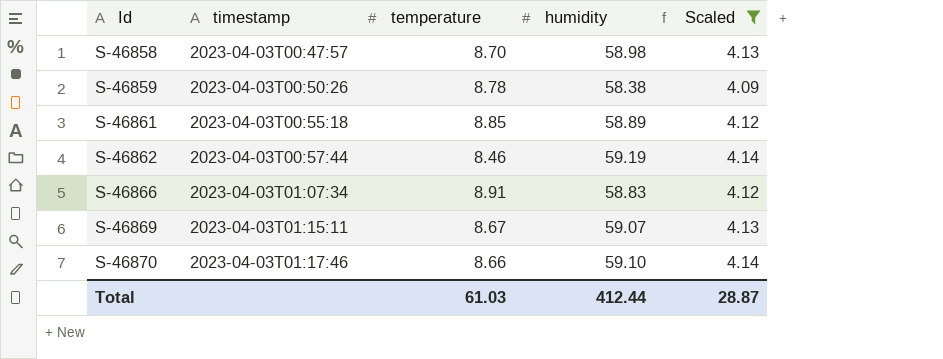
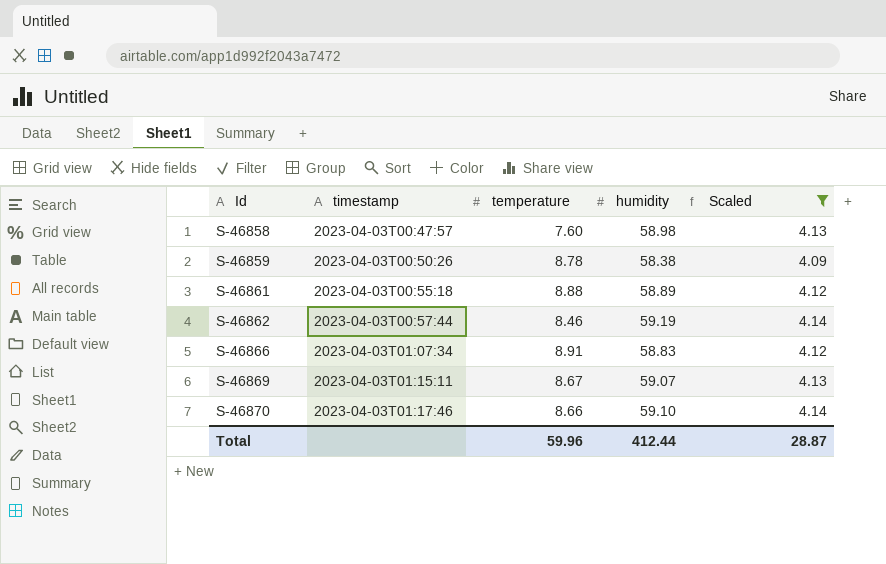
S-46858 | temperature: 8.70 -> 7.60
S-46861 | temperature: 8.85 -> 8.88
Total | temperature: 61.03 -> 59.96

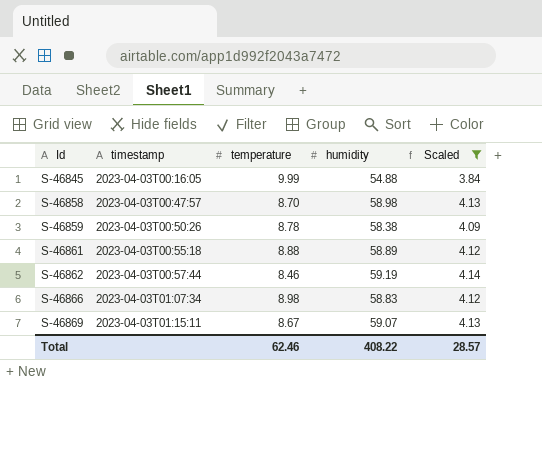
row S-46870: 2023-04-03T01:17:46 | 8.66 | 59.10 | 4.14 -> none
row S-46845: none -> 2023-04-03T00:16:05 | 9.99 | 54.88 | 3.84
S-46858 | temperature: 7.60 -> 8.70
S-46866 | temperature: 8.91 -> 8.98
Total | temperature: 59.96 -> 62.46
Total | humidity: 412.44 -> 408.22
Total | Scaled: 28.87 -> 28.57

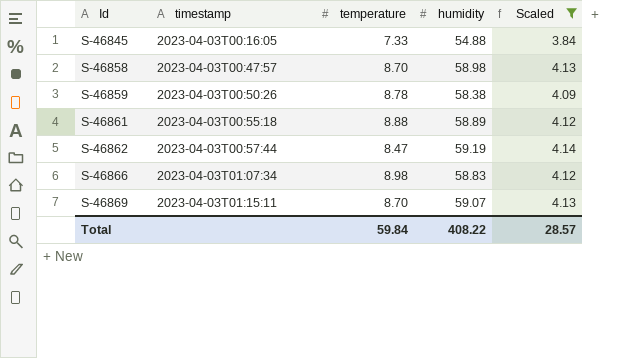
S-46845 | temperature: 9.99 -> 7.33
S-46862 | temperature: 8.46 -> 8.47
S-46869 | temperature: 8.67 -> 8.70
Total | temperature: 62.46 -> 59.84

